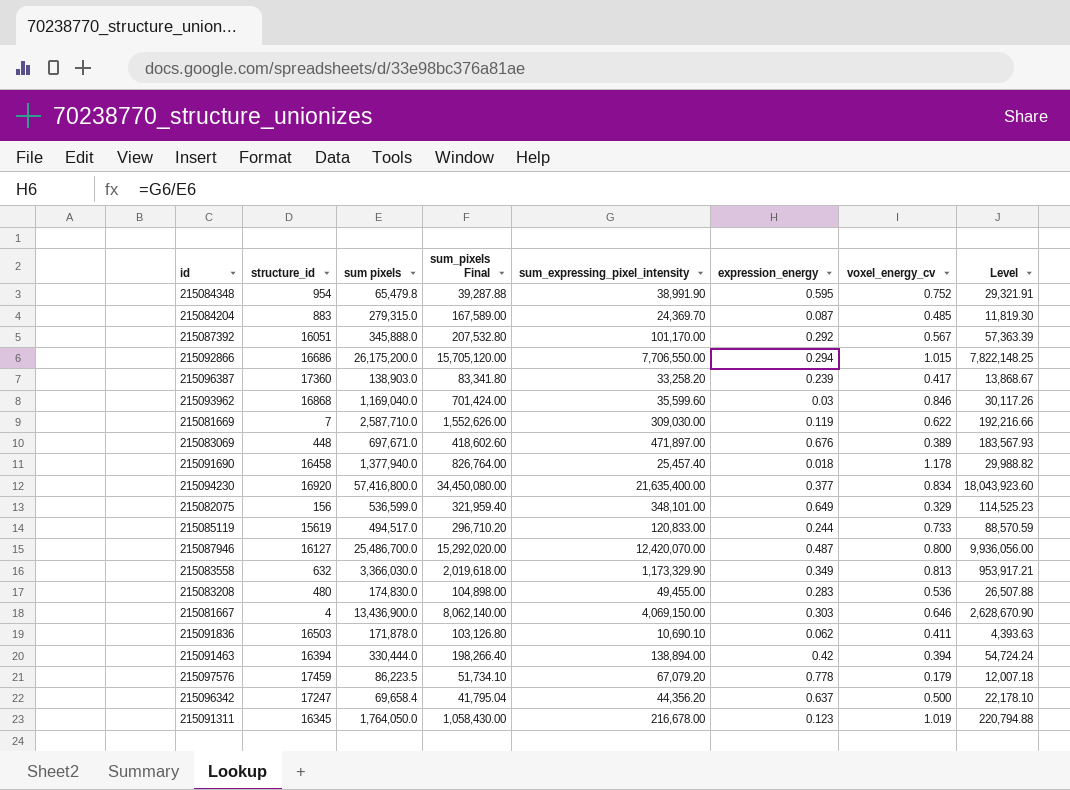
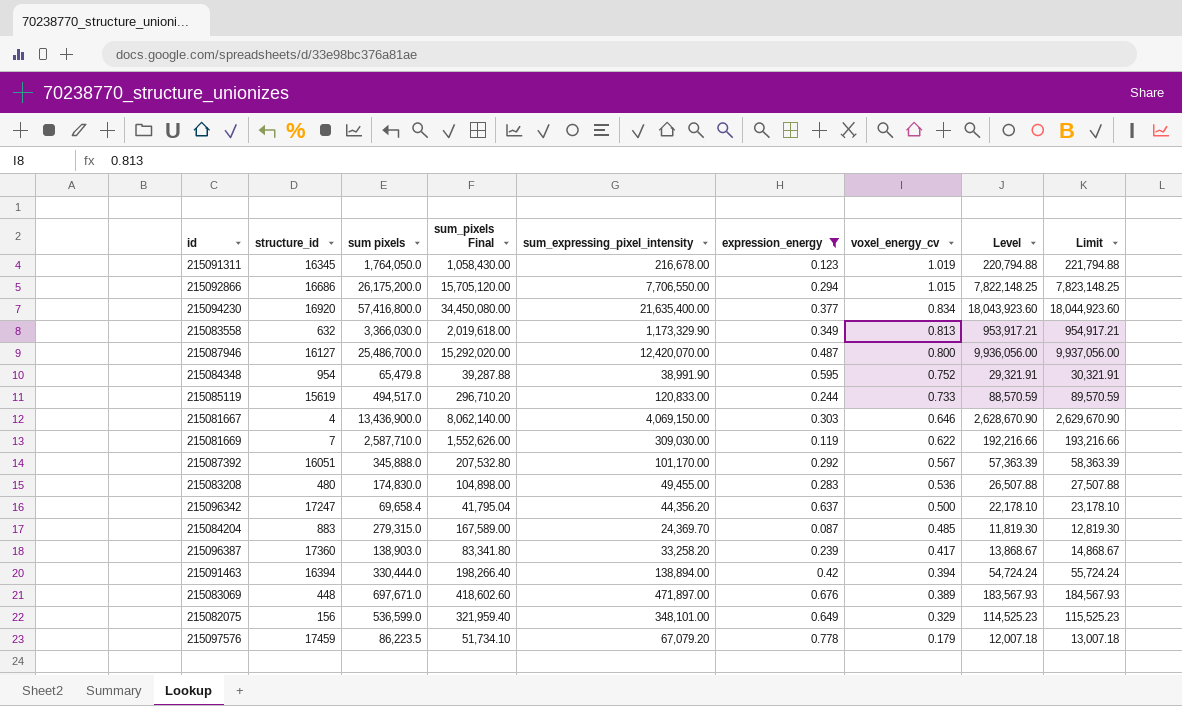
filter: none -> expression_energy >= 0.087
row order: none -> voxel_energy_cv descending
column Limit | formula: none -> [Level] + 1000

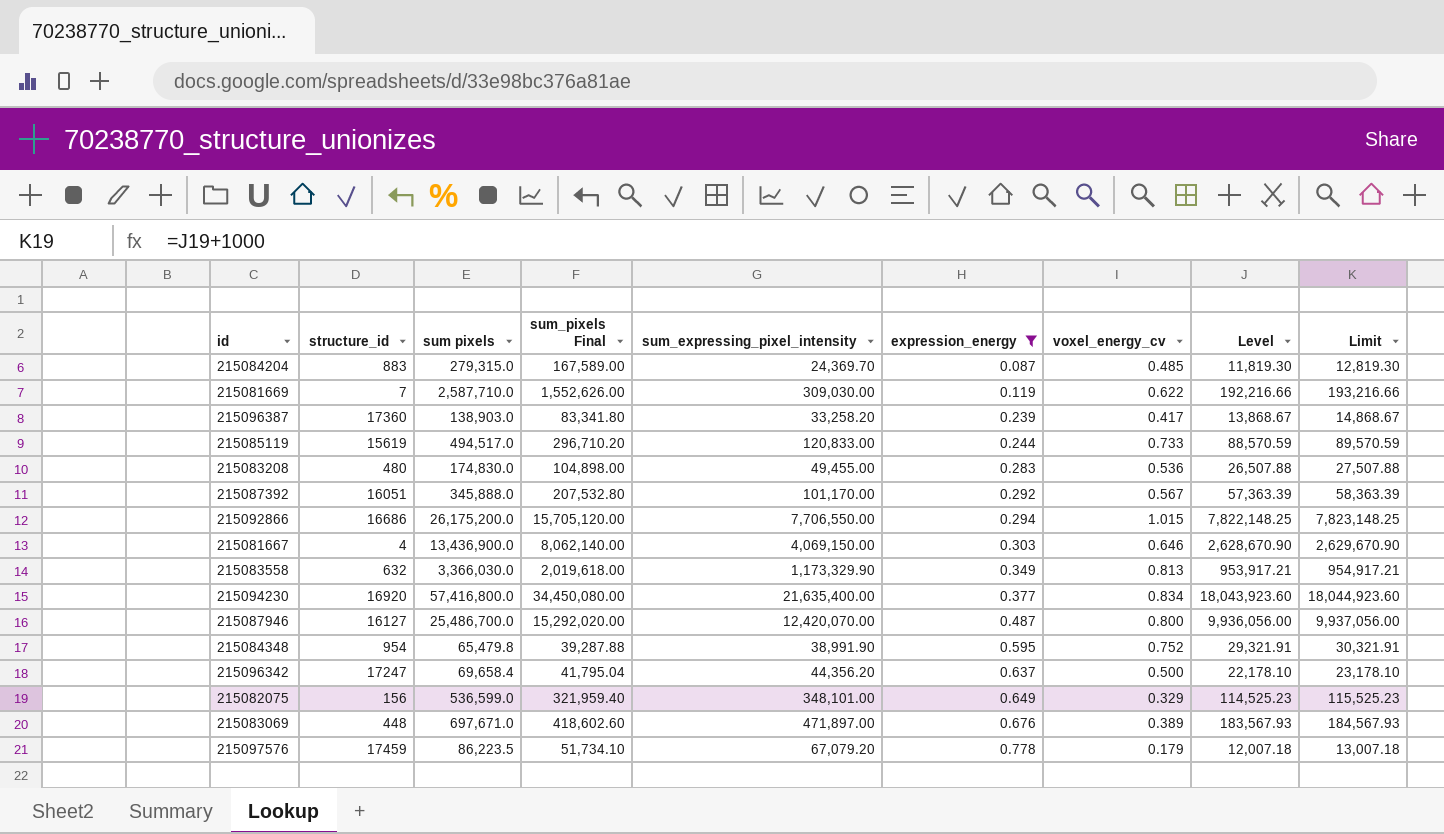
row order: voxel_energy_cv descending -> expression_energy ascending
row 215091311: 16345 | 1,764,050.0 | 1,058,430.00 | 216,678.00 | 0.123 | 1.019 | 220,794.88 | 221,794.88 -> none
row 215091463: 16394 | 330,444.0 | 198,266.40 | 138,894.00 | 0.42 | 0.394 | 54,724.24 | 55,724.24 -> none

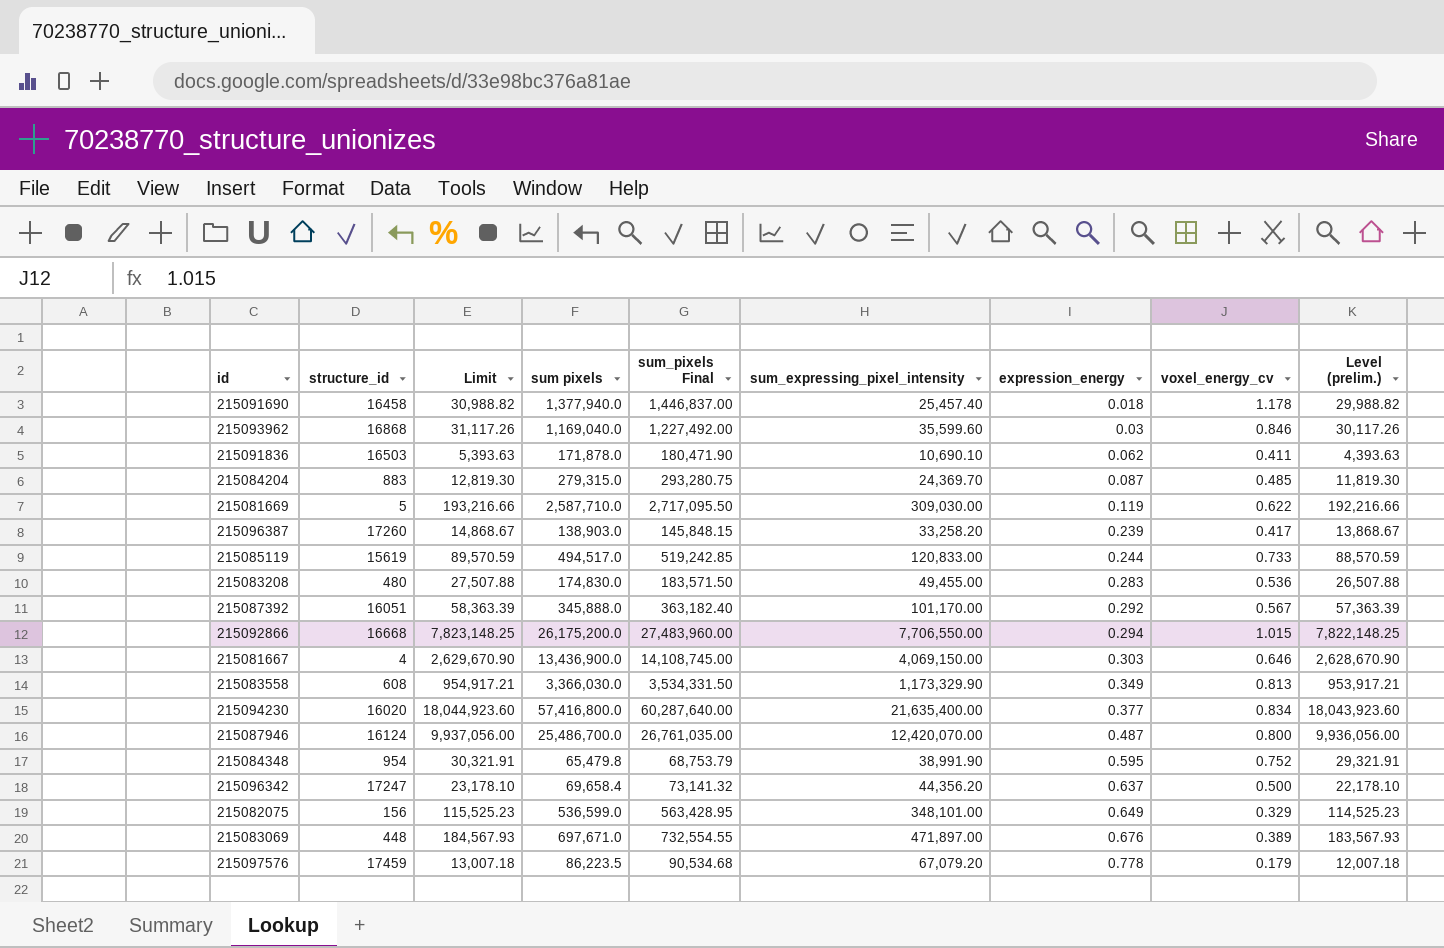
filter: expression_energy >= 0.087 -> none
column Limit | position: 9 -> 3
column sum_pixels Final | formula: [sum pixels] * 0.6 -> [sum pixels] * 1.05
column name: Level -> Level (prelim.)
215081669 | structure_id: 7 -> 5
215096387 | structure_id: 17360 -> 17260
215092866 | structure_id: 16686 -> 16668
215083558 | structure_id: 632 -> 608
215094230 | structure_id: 16920 -> 16020
215087946 | structure_id: 16127 -> 16124

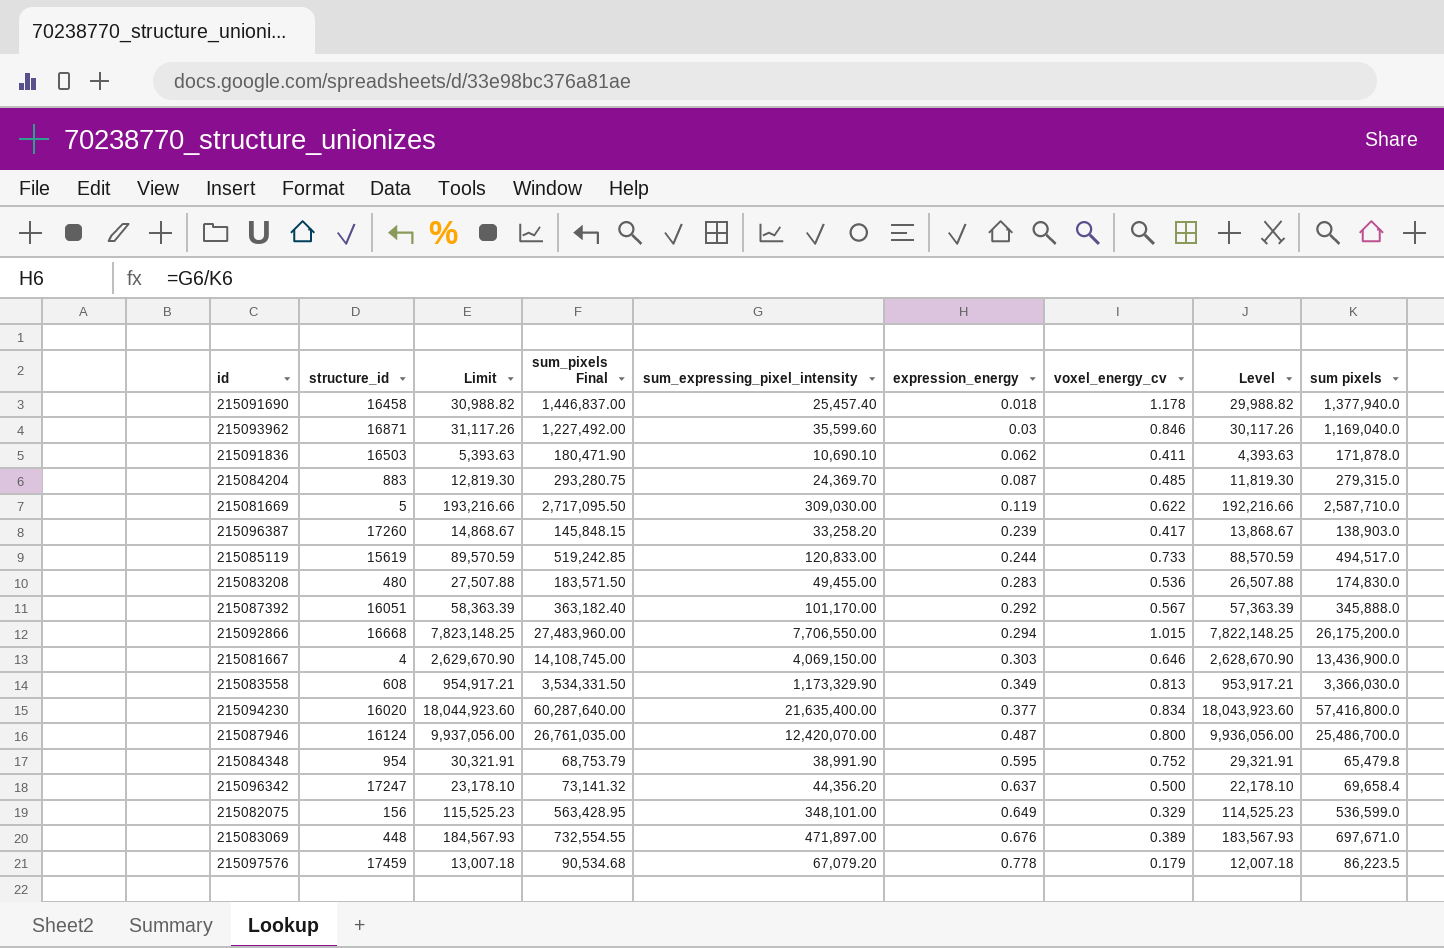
column name: Level (prelim.) -> Level
column sum pixels | position: 4 -> 9
215093962 | structure_id: 16868 -> 16871

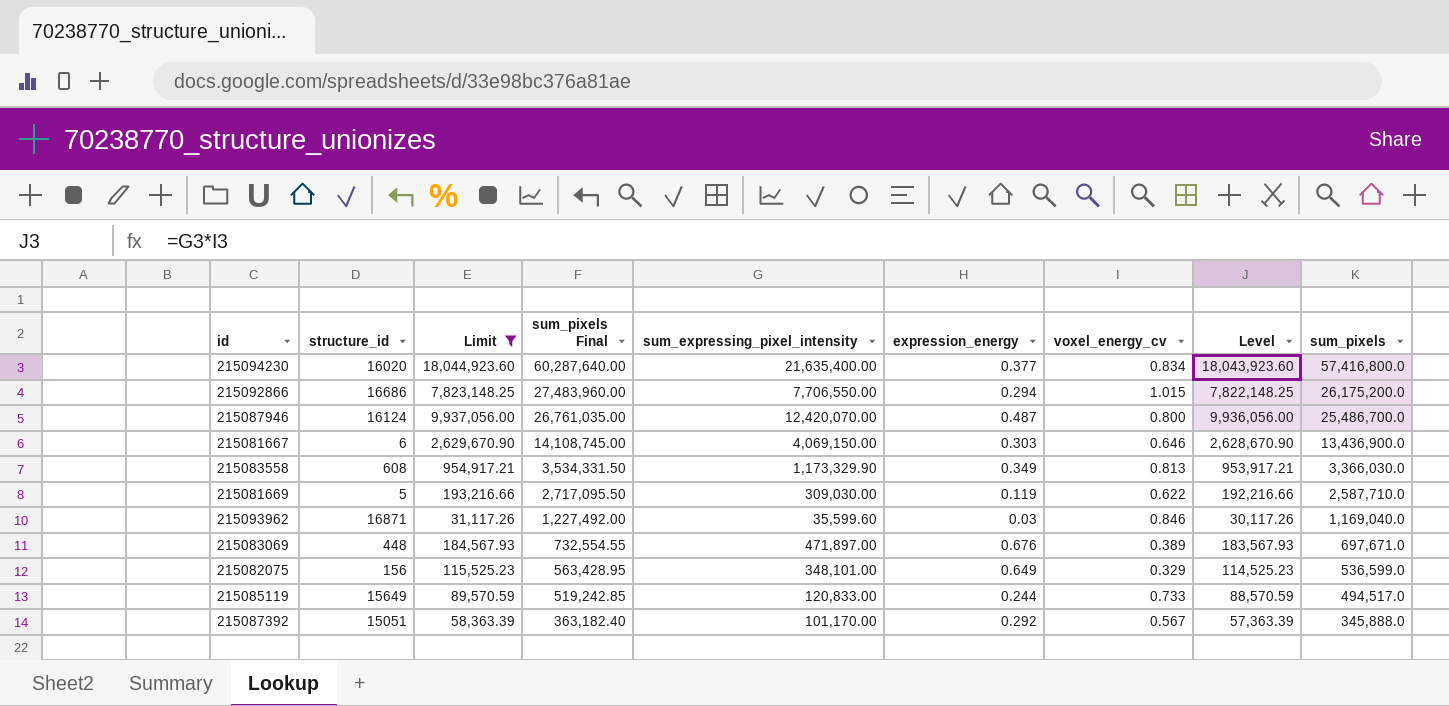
filter: none -> Limit >= 31,117.26
row order: expression_energy ascending -> sum_pixels Final descending
column name: sum pixels -> sum_pixels
215092866 | structure_id: 16668 -> 16686
215081667 | structure_id: 4 -> 6
215085119 | structure_id: 15619 -> 15649
215087392 | structure_id: 16051 -> 15051

